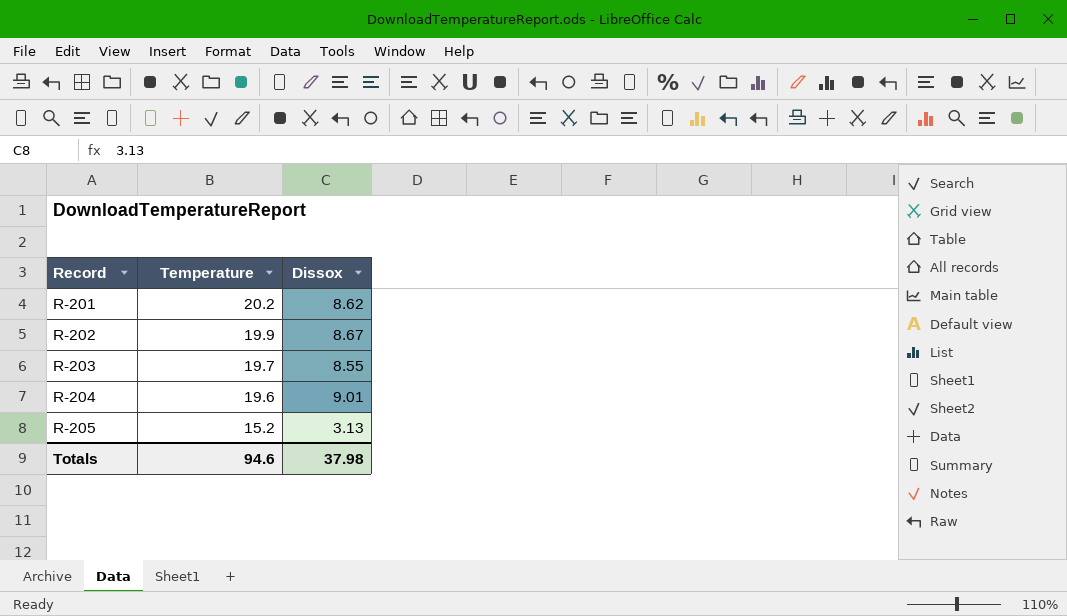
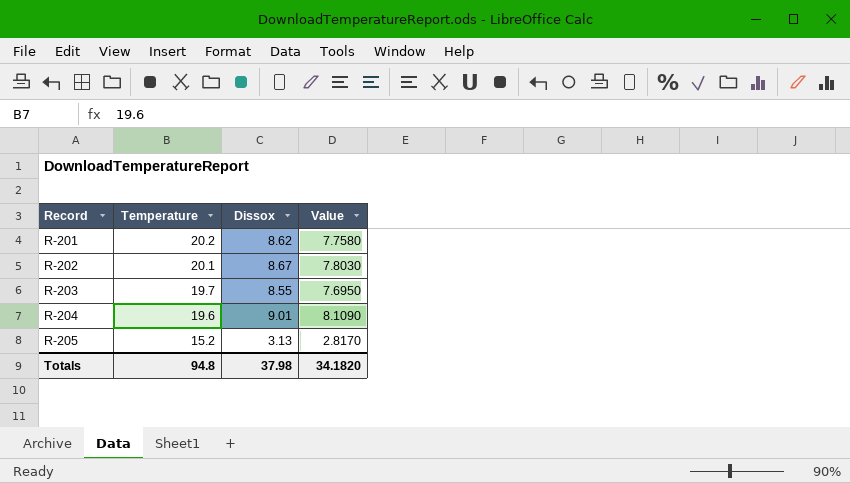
column Value | formula: none -> [Dissox] * 0.9
R-202 | Temperature: 19.9 -> 20.1
Totals | Temperature: 94.6 -> 94.8

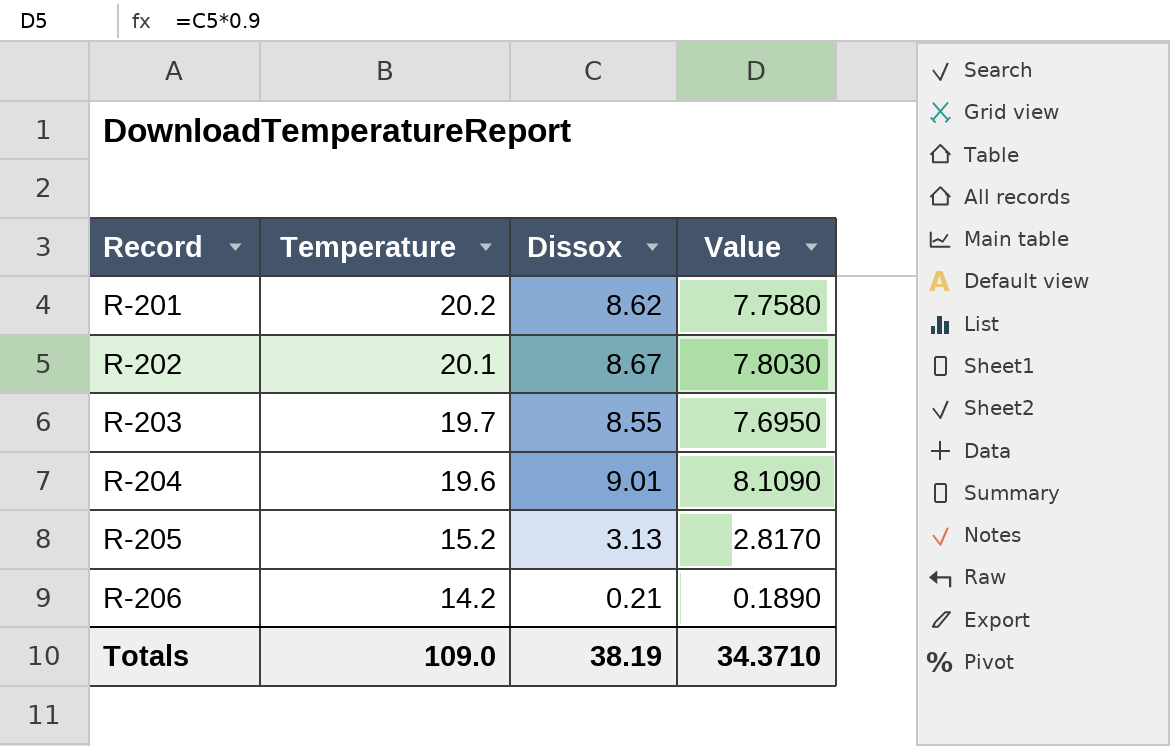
row R-206: none -> 14.2 | 0.21 | 0.1890
Totals | Temperature: 94.8 -> 109.0
Totals | Dissox: 37.98 -> 38.19
Totals | Value: 34.1820 -> 34.3710

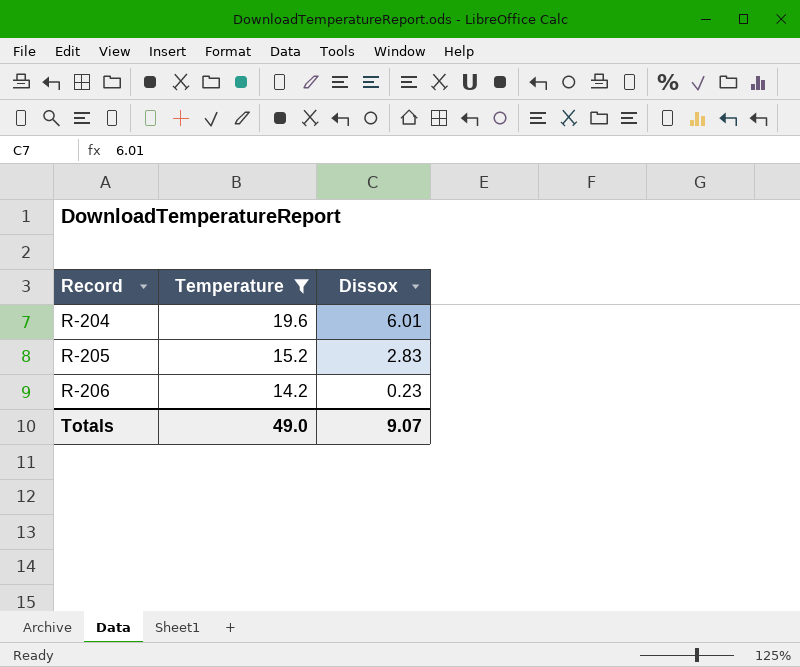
filter: none -> Temperature <= 19.6
column Value | formula: [Dissox] * 0.9 -> none
R-204 | Dissox: 9.01 -> 6.01
R-205 | Dissox: 3.13 -> 2.83
R-206 | Dissox: 0.21 -> 0.23
Totals | Temperature: 109.0 -> 49.0
Totals | Dissox: 38.19 -> 9.07

